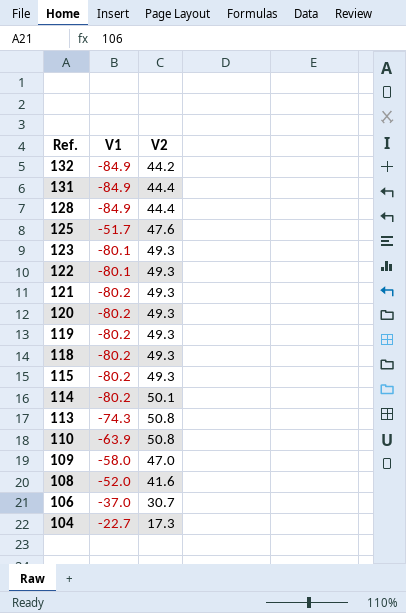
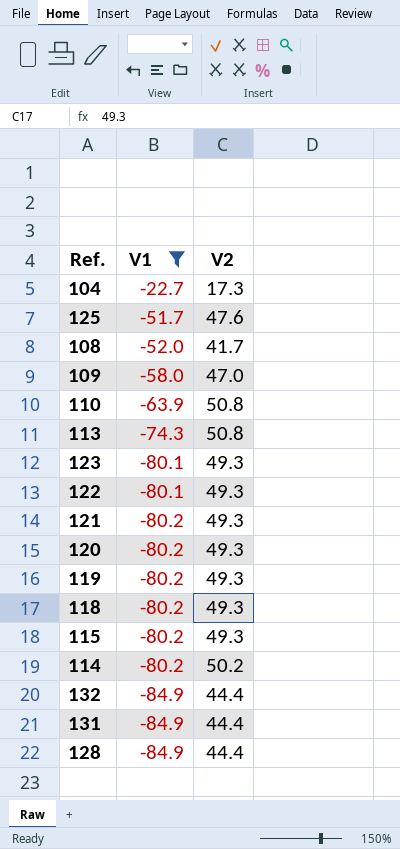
filter: none -> V1 != -37.0
row order: Ref. descending -> V1 descending
108 | V2: 41.6 -> 41.7
114 | V2: 50.1 -> 50.2
132 | V2: 44.2 -> 44.4

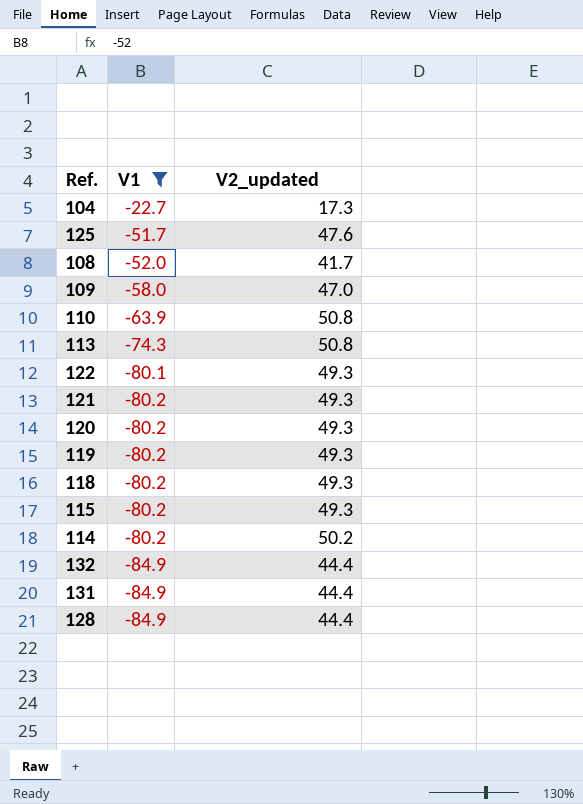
column name: V2 -> V2_updated
row 123: -80.1 | 49.3 -> none

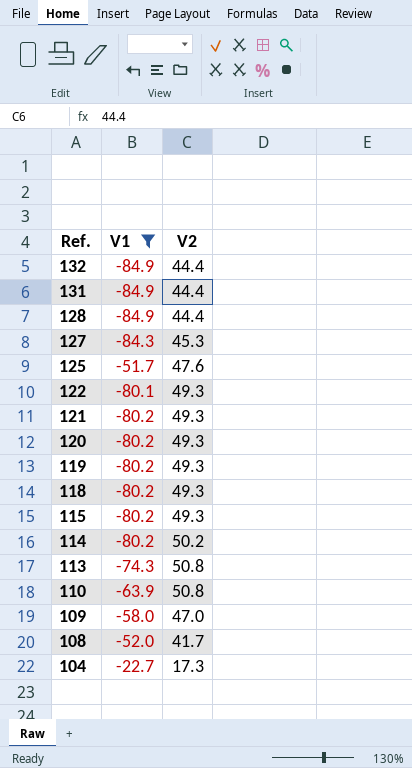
row order: V1 descending -> Ref. descending
column name: V2_updated -> V2
row 127: none -> -84.3 | 45.3

